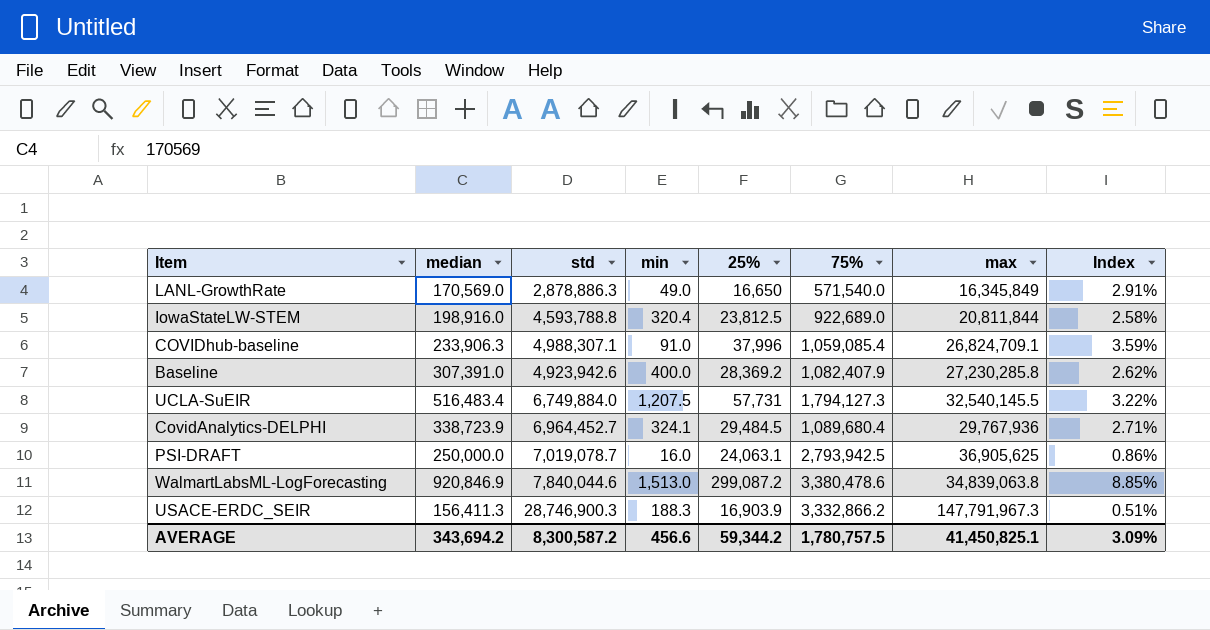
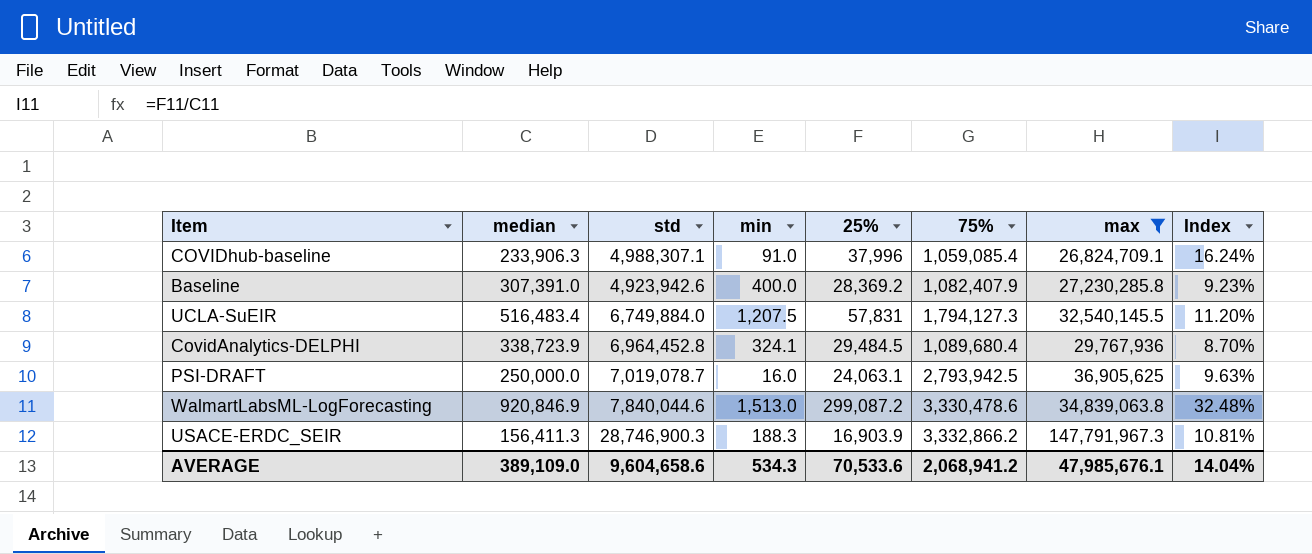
filter: none -> max >= 26,824,709.1
column Index | formula: [25%] / [75%] -> [25%] / [median]
UCLA-SuEIR | 25%: 57,731 -> 57,831
CovidAnalytics-DELPHI | std: 6,964,452.7 -> 6,964,452.8
WalmartLabsML-LogForecasting | 75%: 3,380,478.6 -> 3,330,478.6
AVERAGE | median: 343,694.2 -> 389,109.0
AVERAGE | std: 8,300,587.2 -> 9,604,658.6
AVERAGE | min: 456.6 -> 534.3
AVERAGE | 25%: 59,344.2 -> 70,533.6
AVERAGE | 75%: 1,780,757.5 -> 2,068,941.2
AVERAGE | max: 41,450,825.1 -> 47,985,676.1
AVERAGE | Index: 3.09% -> 14.04%

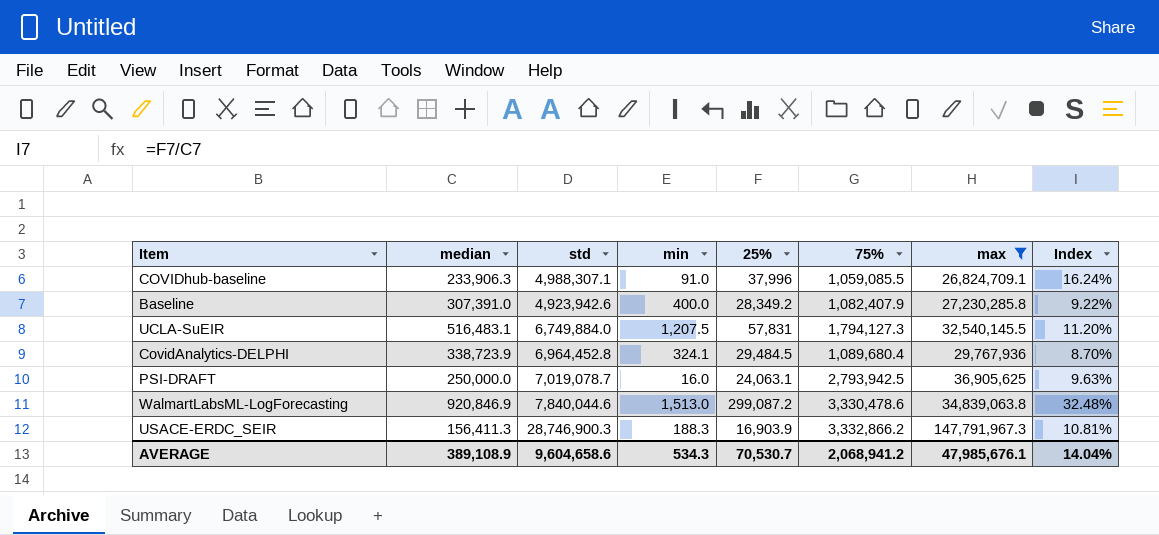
COVIDhub-baseline | 75%: 1,059,085.4 -> 1,059,085.5
Baseline | 25%: 28,369.2 -> 28,349.2
Baseline | Index: 9.23% -> 9.22%
UCLA-SuEIR | median: 516,483.4 -> 516,483.1
AVERAGE | median: 389,109.0 -> 389,108.9
AVERAGE | 25%: 70,533.6 -> 70,530.7

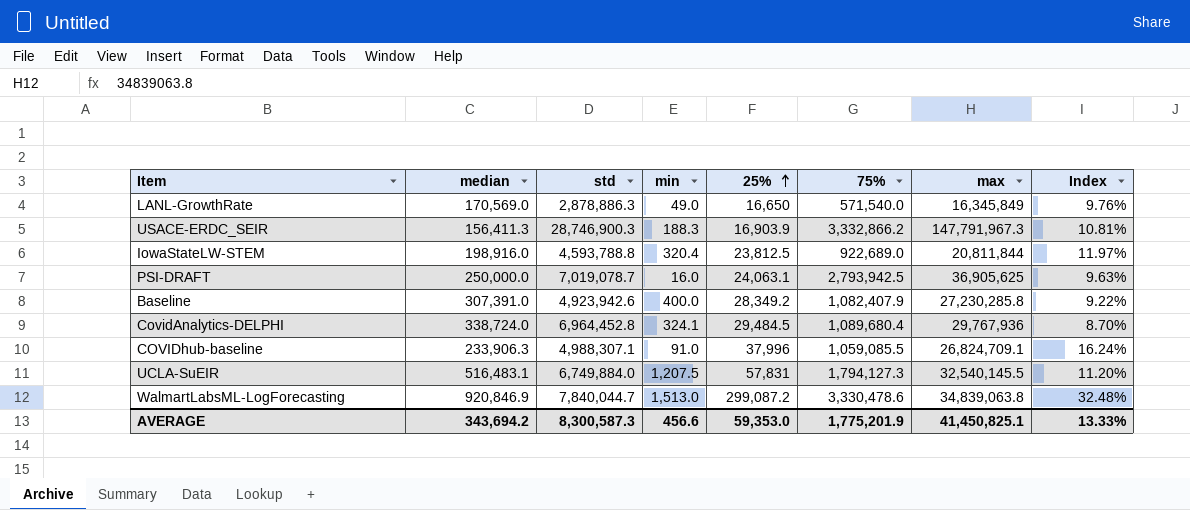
filter: max >= 26,824,709.1 -> none
row order: none -> 25% ascending
CovidAnalytics-DELPHI | median: 338,723.9 -> 338,724.0
WalmartLabsML-LogForecasting | std: 7,840,044.6 -> 7,840,044.7
AVERAGE | median: 389,108.9 -> 343,694.2
AVERAGE | std: 9,604,658.6 -> 8,300,587.3
AVERAGE | min: 534.3 -> 456.6
AVERAGE | 25%: 70,530.7 -> 59,353.0
AVERAGE | 75%: 2,068,941.2 -> 1,775,201.9
AVERAGE | max: 47,985,676.1 -> 41,450,825.1
AVERAGE | Index: 14.04% -> 13.33%

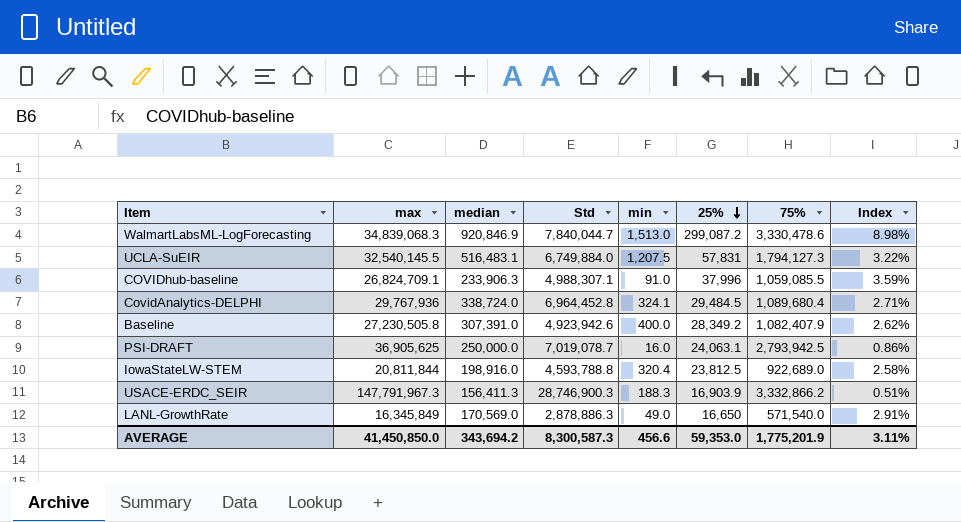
row order: 25% ascending -> 25% descending
column max | position: 7 -> 2
column name: std -> Std
column Index | formula: [25%] / [median] -> [25%] / [75%]
WalmartLabsML-LogForecasting | max: 34,839,063.8 -> 34,839,068.3
Baseline | max: 27,230,285.8 -> 27,230,505.8
AVERAGE | max: 41,450,825.1 -> 41,450,850.0
AVERAGE | Index: 13.33% -> 3.11%

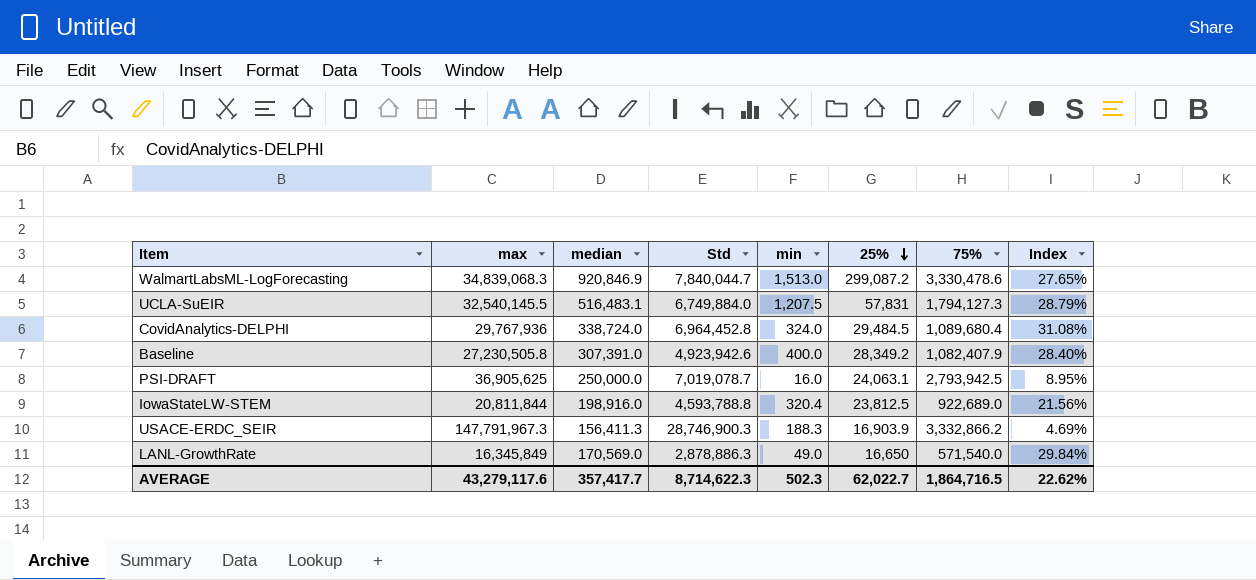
column Index | formula: [25%] / [75%] -> [median] / [75%]
row COVIDhub-baseline: 26,824,709.1 | 233,906.3 | 4,988,307.1 | 91.0 | 37,996 | 1,059,085.5 | 3.59% -> none
CovidAnalytics-DELPHI | min: 324.1 -> 324.0
AVERAGE | max: 41,450,850.0 -> 43,279,117.6
AVERAGE | median: 343,694.2 -> 357,417.7
AVERAGE | Std: 8,300,587.3 -> 8,714,622.3
AVERAGE | min: 456.6 -> 502.3
AVERAGE | 25%: 59,353.0 -> 62,022.7
AVERAGE | 75%: 1,775,201.9 -> 1,864,716.5
AVERAGE | Index: 3.11% -> 22.62%

